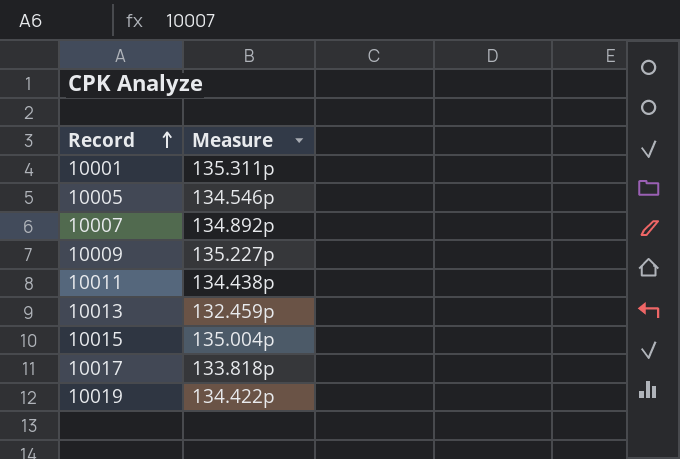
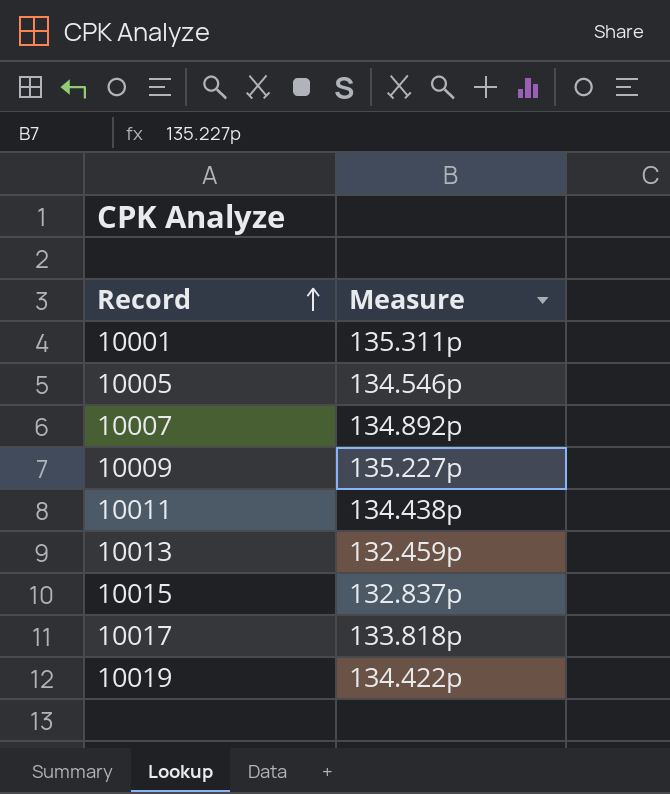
10015 | Measure: 135.004p -> 132.837p

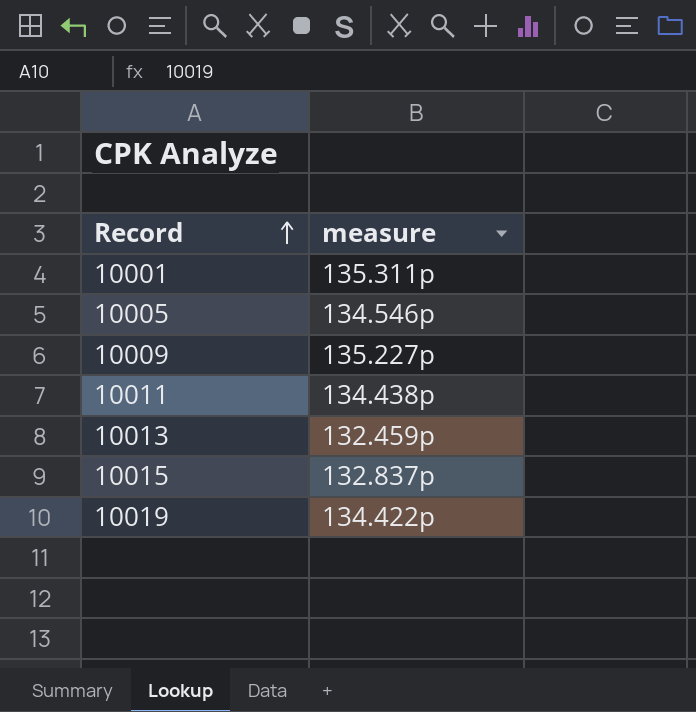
column name: Measure -> measure
row 10007: 134.892p -> none
row 10017: 133.818p -> none

